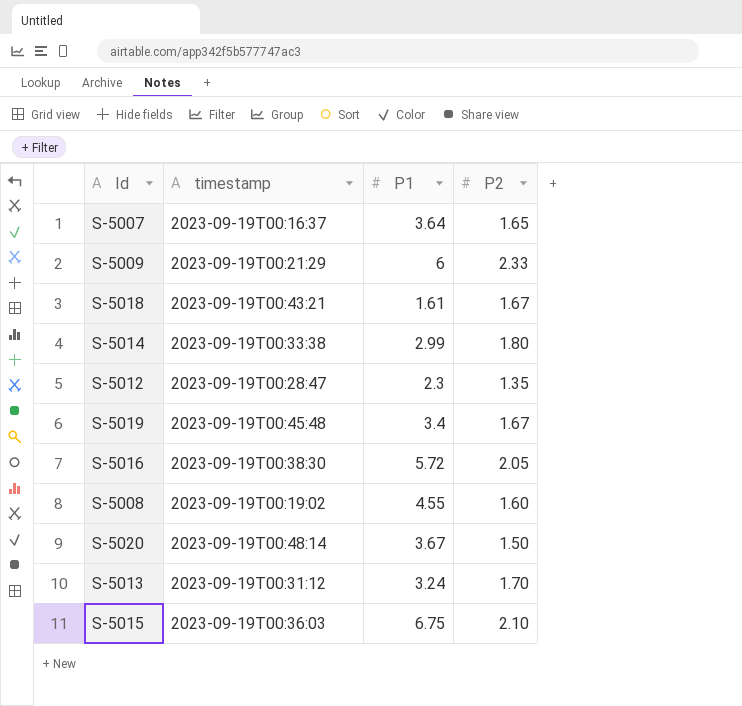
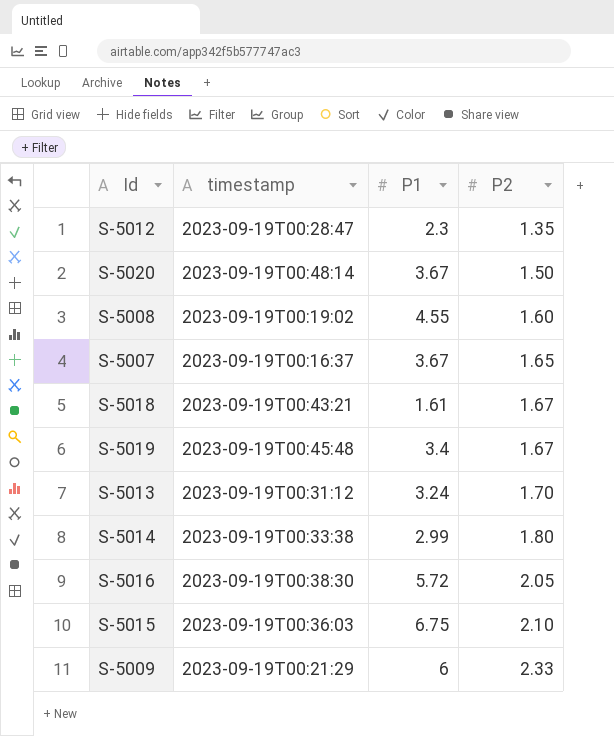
row order: none -> P2 ascending
S-5007 | P1: 3.64 -> 3.67

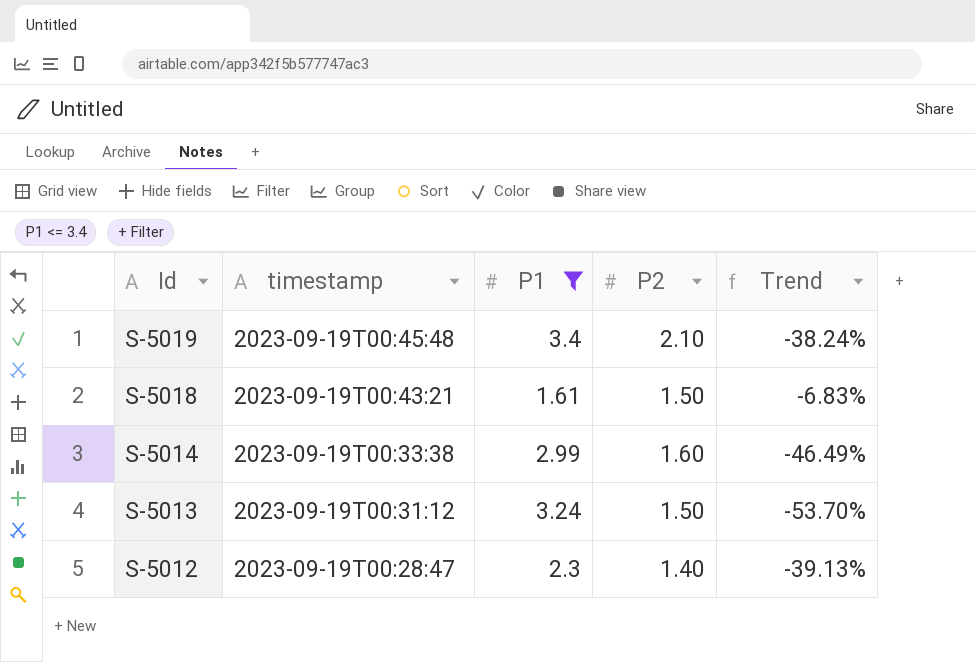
filter: none -> P1 <= 3.4
row order: P2 ascending -> Id descending
column Trend | formula: none -> ([P2] - [P1]) / [P1]
S-5019 | P2: 1.67 -> 2.10
S-5018 | P2: 1.67 -> 1.50
S-5014 | P2: 1.80 -> 1.60
S-5013 | P2: 1.70 -> 1.50
S-5012 | P2: 1.35 -> 1.40

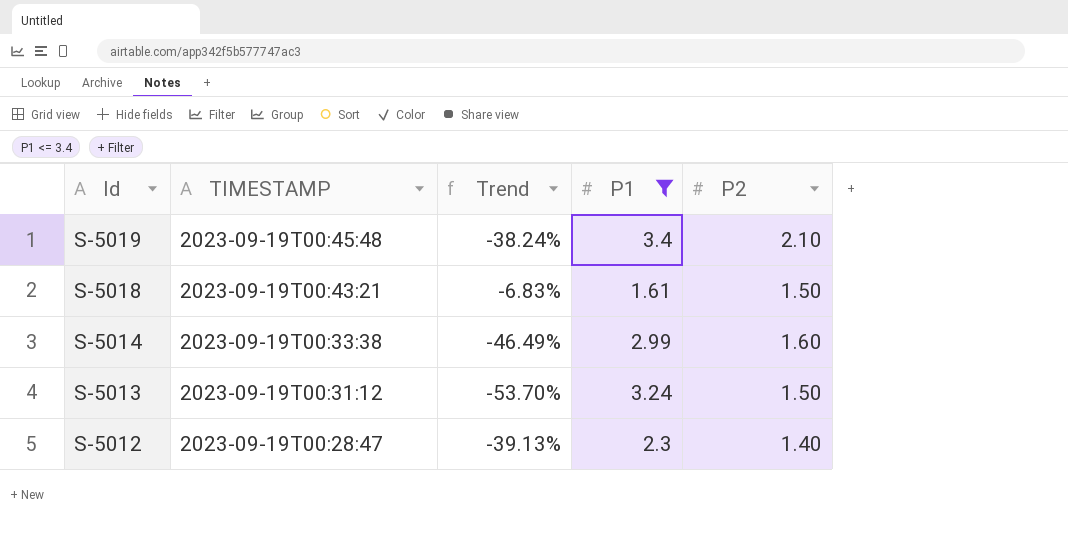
column name: timestamp -> TIMESTAMP
column Trend | position: 5 -> 3

